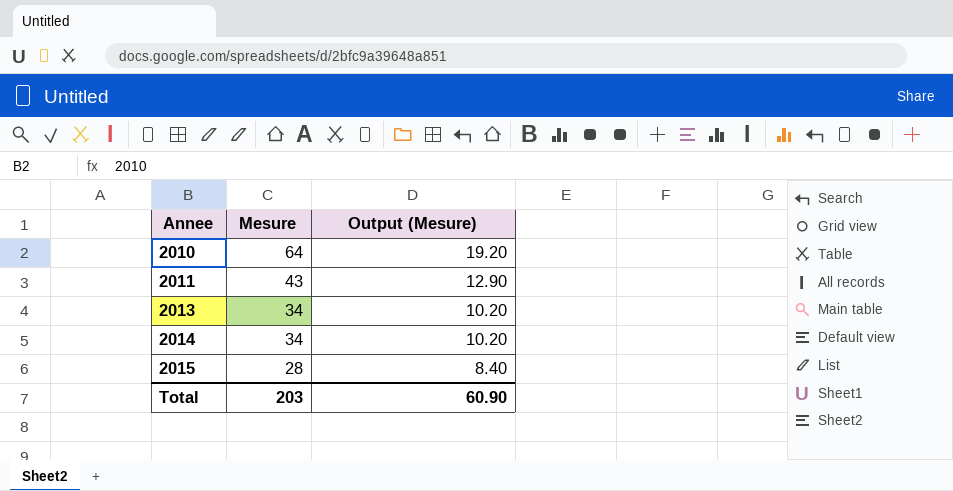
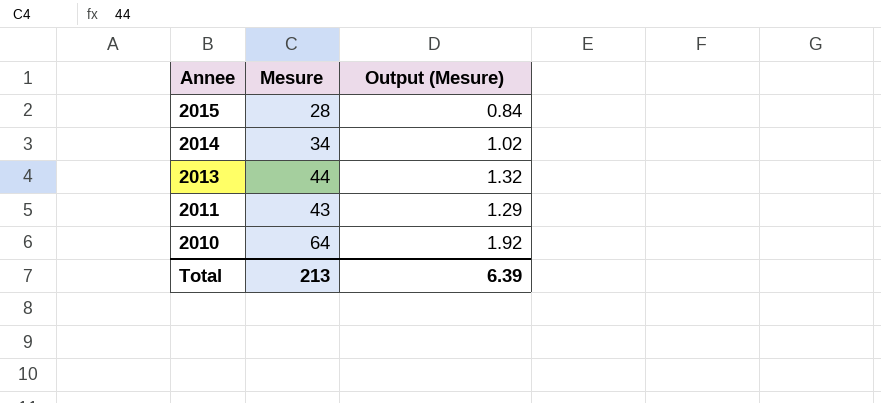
row order: Annee ascending -> Annee descending
column Output (Mesure) | formula: [Mesure] * 0.3 -> [Mesure] * 0.03
2013 | Mesure: 34 -> 44
Total | Mesure: 203 -> 213
Total | Output (Mesure): 60.90 -> 6.39

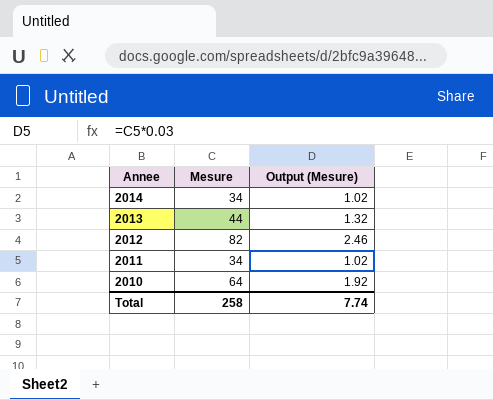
row 2015: 28 | 0.84 -> none
row 2012: none -> 82 | 2.46
2011 | Mesure: 43 -> 34
2011 | Output (Mesure): 1.29 -> 1.02
Total | Mesure: 213 -> 258
Total | Output (Mesure): 6.39 -> 7.74

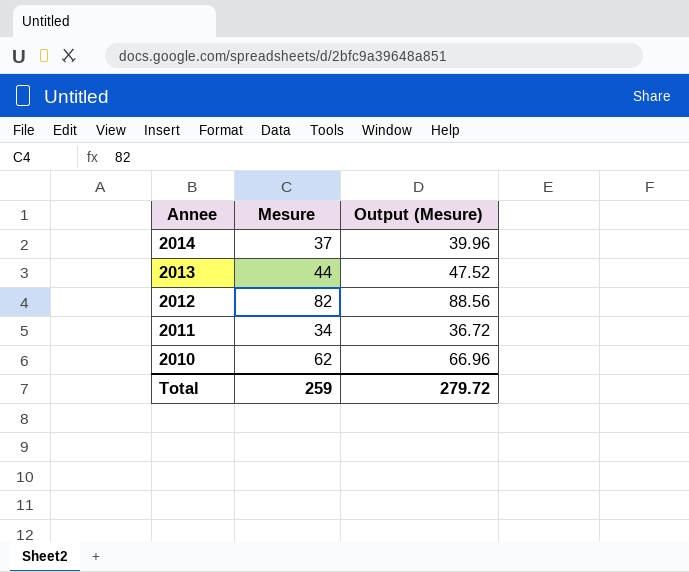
column Output (Mesure) | formula: [Mesure] * 0.03 -> [Mesure] * 1.08
2014 | Mesure: 34 -> 37
2010 | Mesure: 64 -> 62
Total | Mesure: 258 -> 259
Total | Output (Mesure): 7.74 -> 279.72

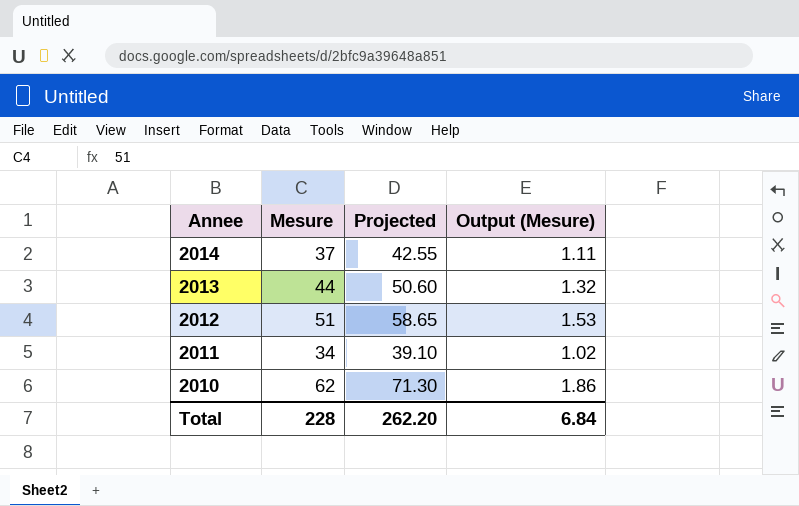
column Projected | formula: none -> [Mesure] * 1.15
column Output (Mesure) | formula: [Mesure] * 1.08 -> [Mesure] * 0.03
2012 | Mesure: 82 -> 51
Total | Mesure: 259 -> 228
Total | Output (Mesure): 279.72 -> 6.84

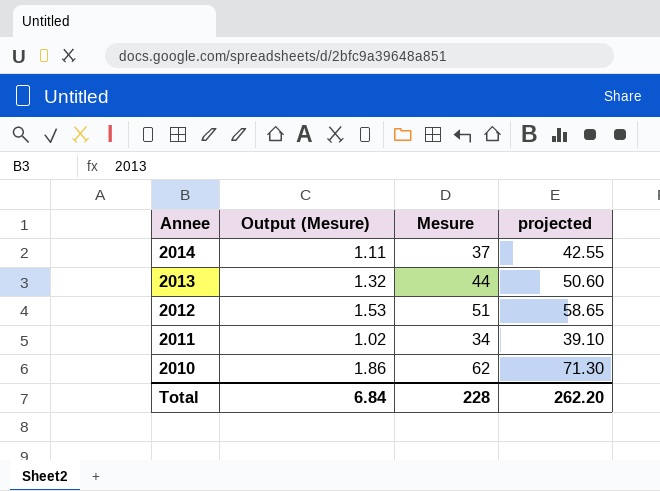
column Output (Mesure) | position: 4 -> 2
column name: Projected -> projected

